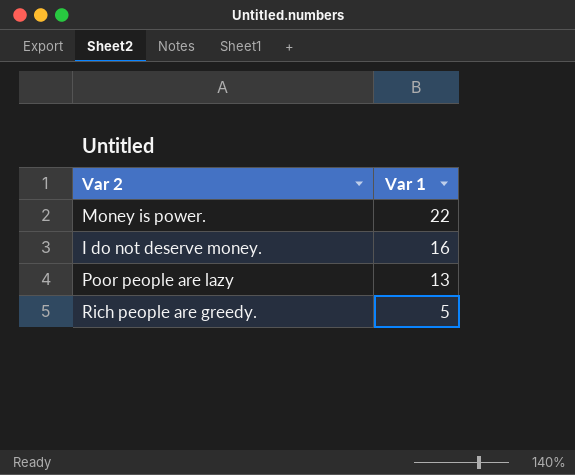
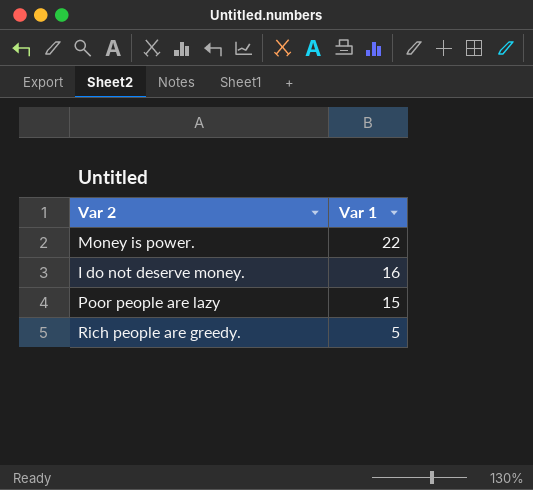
Poor people are lazy | Var 1: 13 -> 15

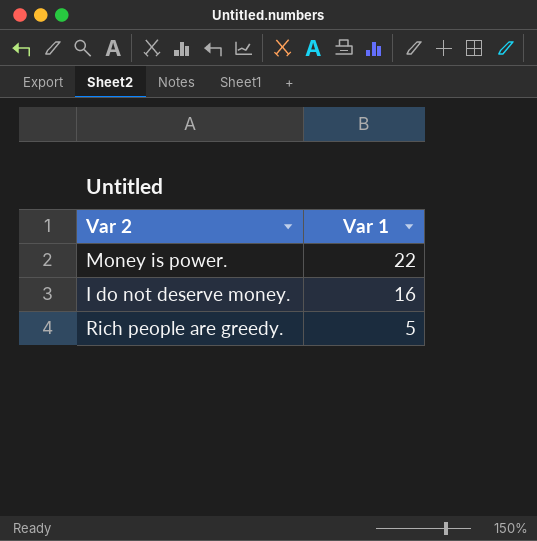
row Poor people are lazy: 15 -> none

